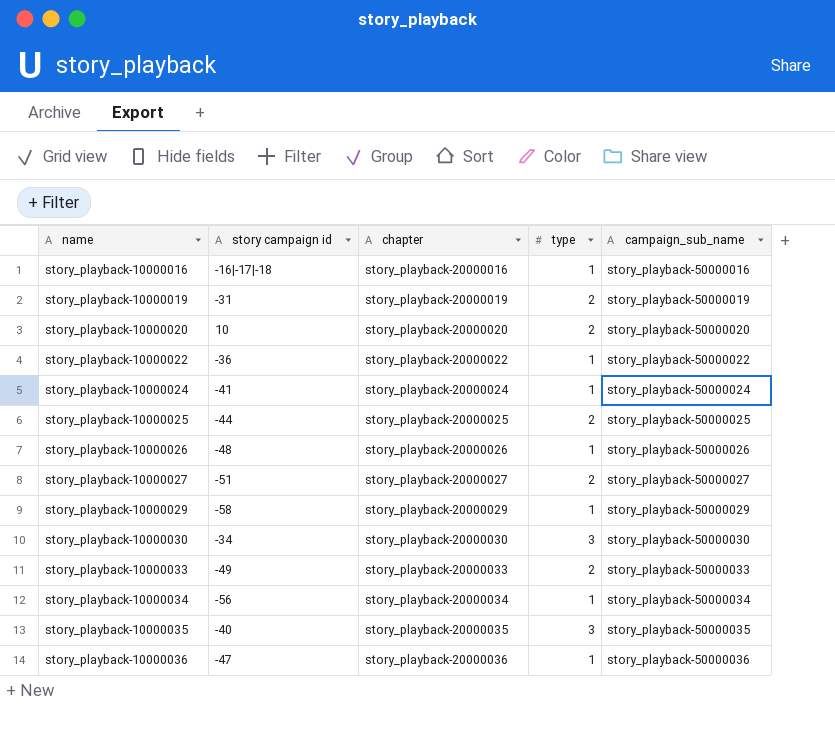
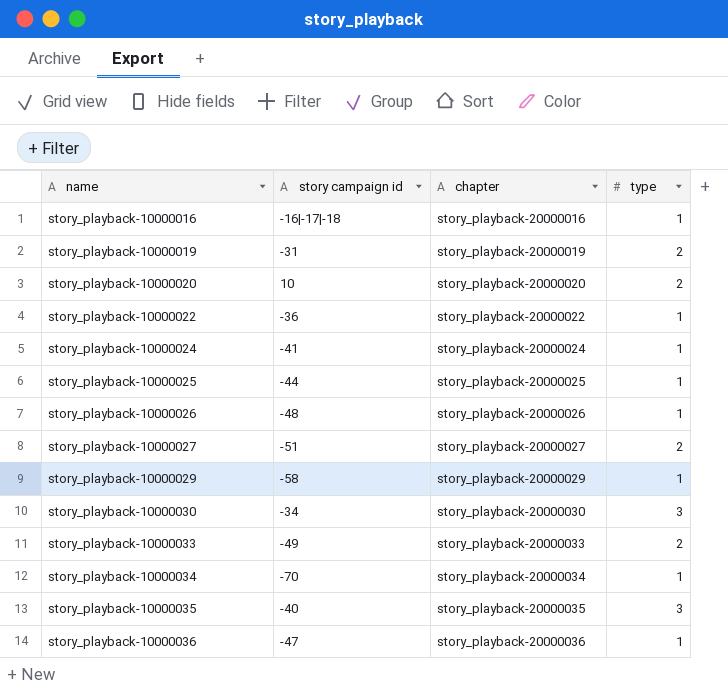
column campaign_sub_name | position: 5 -> none
story_playback-10000025 | type: 2 -> 1
story_playback-10000034 | story campaign id: -56 -> -70

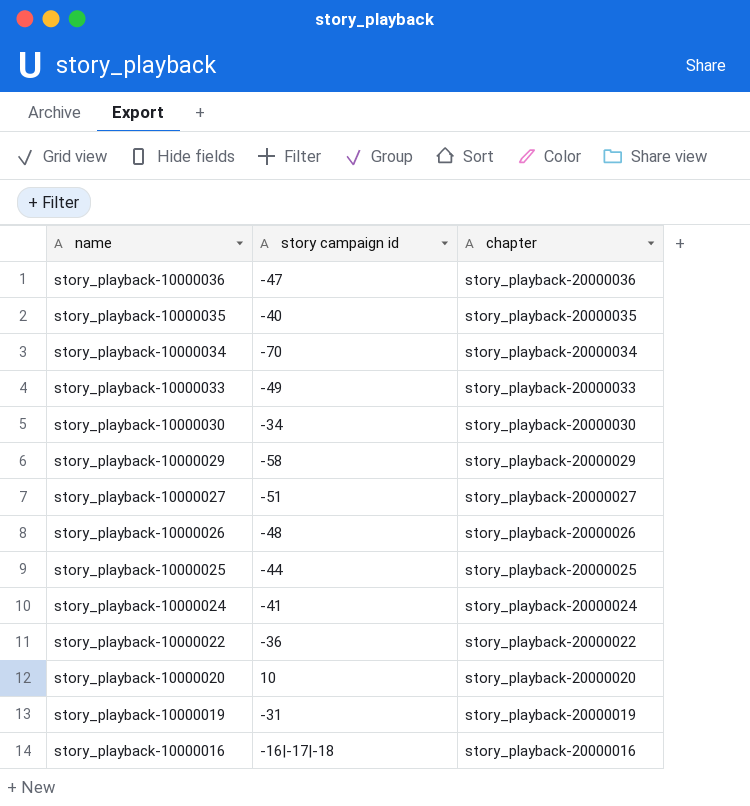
row order: name ascending -> name descending
column type | position: 4 -> none

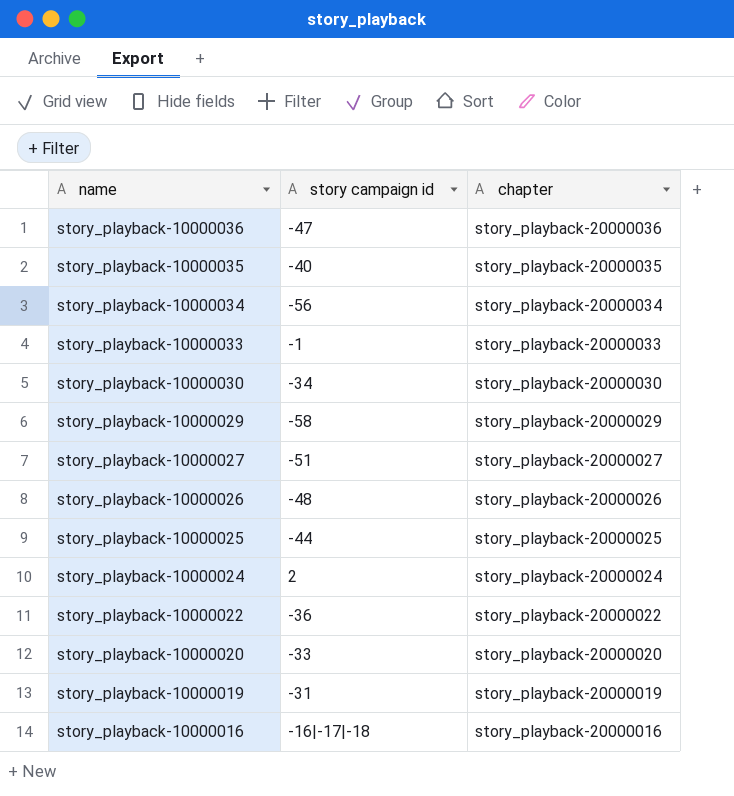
story_playback-10000034 | story campaign id: -70 -> -56
story_playback-10000033 | story campaign id: -49 -> -1
story_playback-10000024 | story campaign id: -41 -> 2
story_playback-10000020 | story campaign id: 10 -> -33

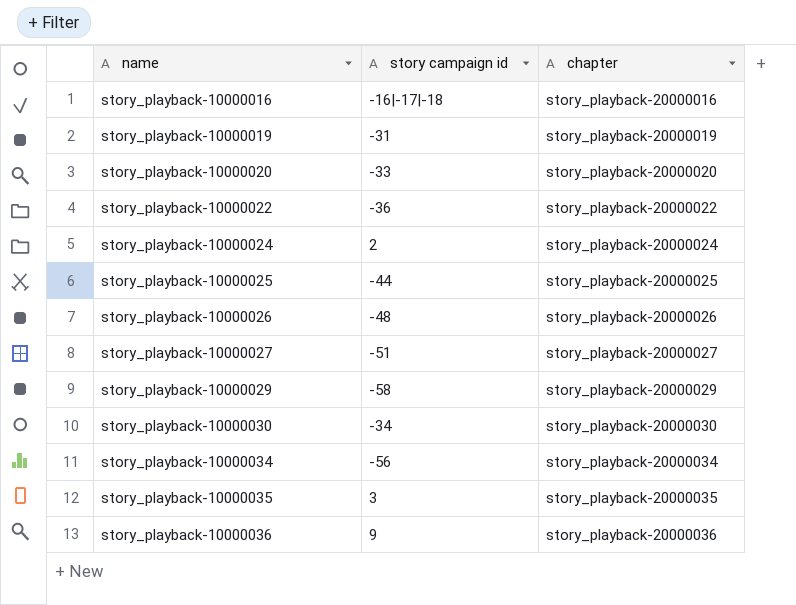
row order: name descending -> name ascending
row story_playback-10000033: -1 | story_playback-20000033 -> none
story_playback-10000035 | story campaign id: -40 -> 3
story_playback-10000036 | story campaign id: -47 -> 9

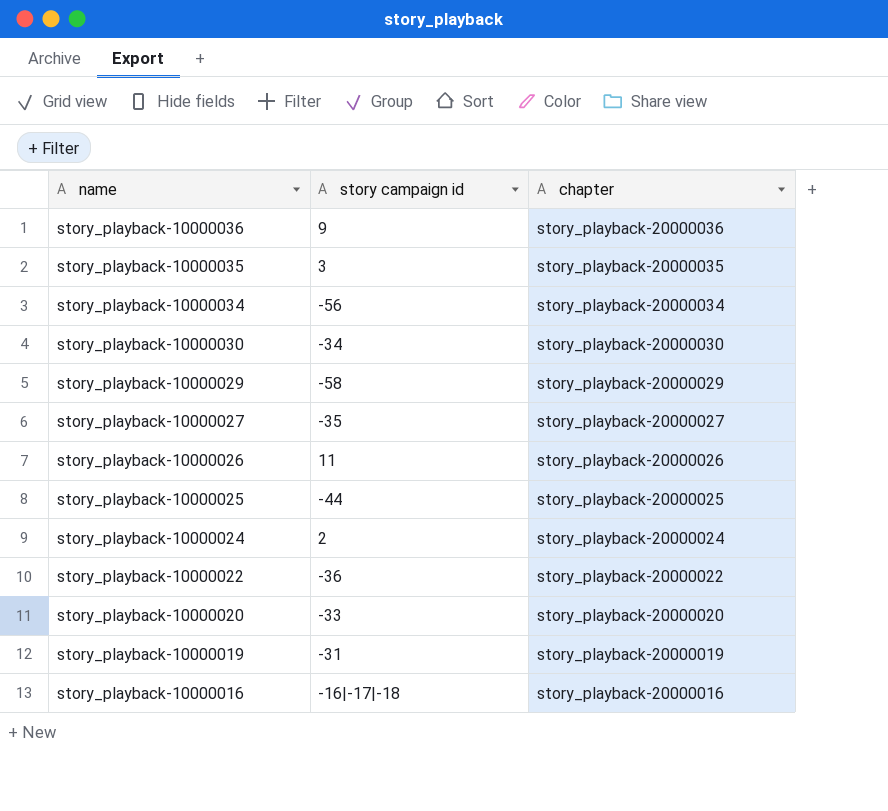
row order: name ascending -> name descending
story_playback-10000027 | story campaign id: -51 -> -35
story_playback-10000026 | story campaign id: -48 -> 11

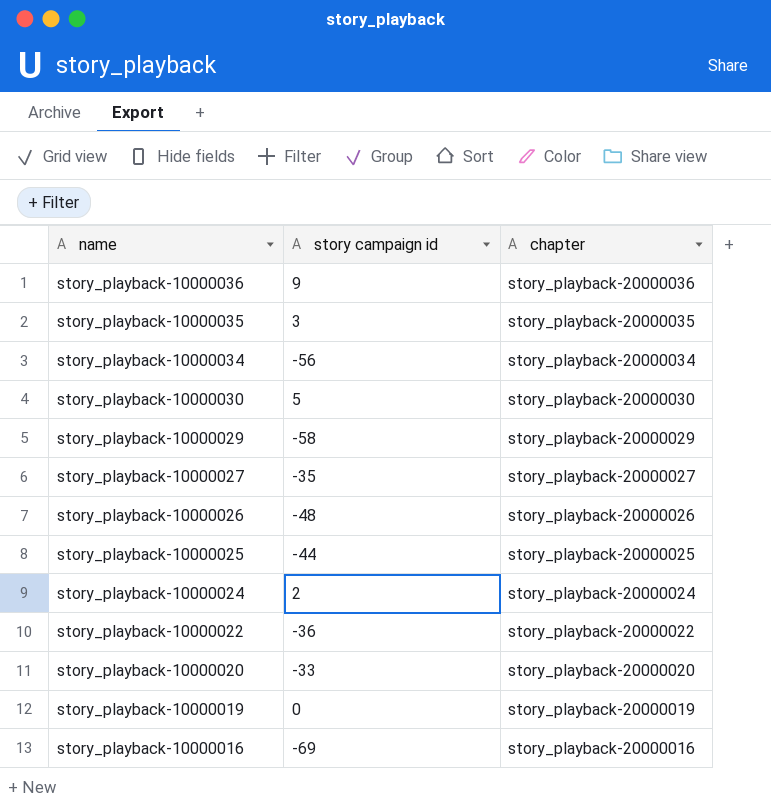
story_playback-10000030 | story campaign id: -34 -> 5
story_playback-10000026 | story campaign id: 11 -> -48
story_playback-10000019 | story campaign id: -31 -> 0
story_playback-10000016 | story campaign id: -16|-17|-18 -> -69

